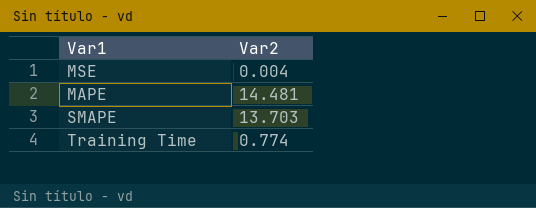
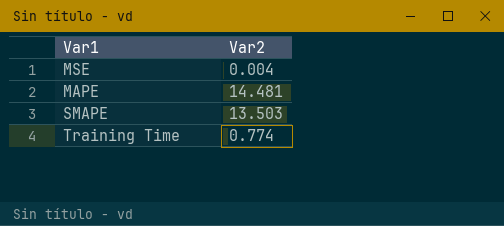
SMAPE | Var2: 13.703 -> 13.503

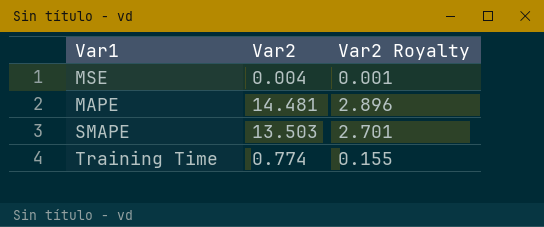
column Var2 Royalty | formula: none -> [Var2] * 0.2

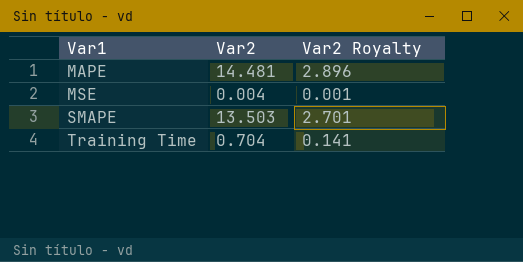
row order: none -> Var1 ascending
Training Time | Var2: 0.774 -> 0.704
Training Time | Var2 Royalty: 0.155 -> 0.141

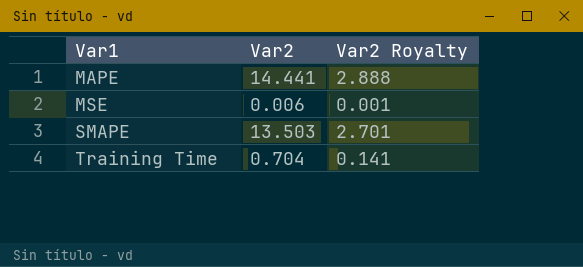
MAPE | Var2: 14.481 -> 14.441
MAPE | Var2 Royalty: 2.896 -> 2.888
MSE | Var2: 0.004 -> 0.006

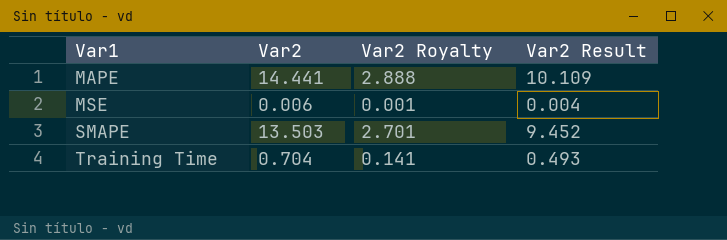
column Var2 Result | formula: none -> [Var2] * 0.7

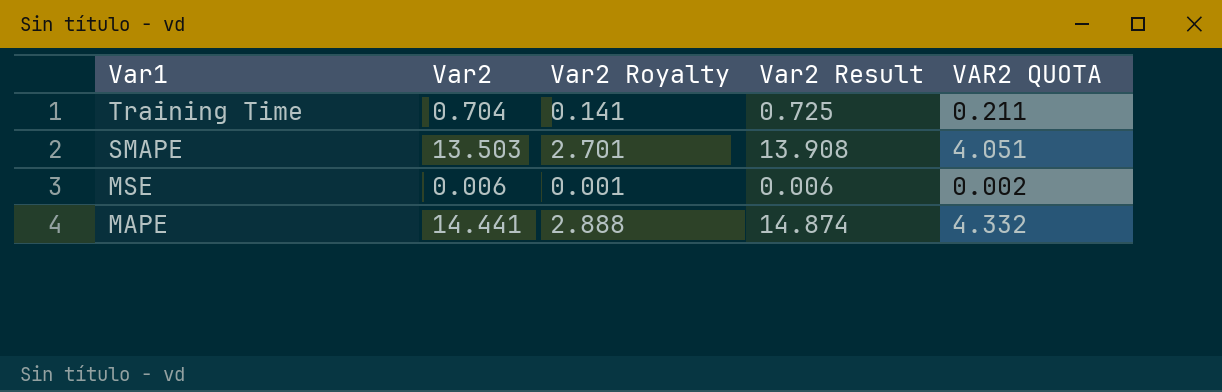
row order: Var1 ascending -> Var1 descending
column Var2 Result | formula: [Var2] * 0.7 -> [Var2] * 1.03
column VAR2 QUOTA | formula: none -> [Var2] * 0.3

